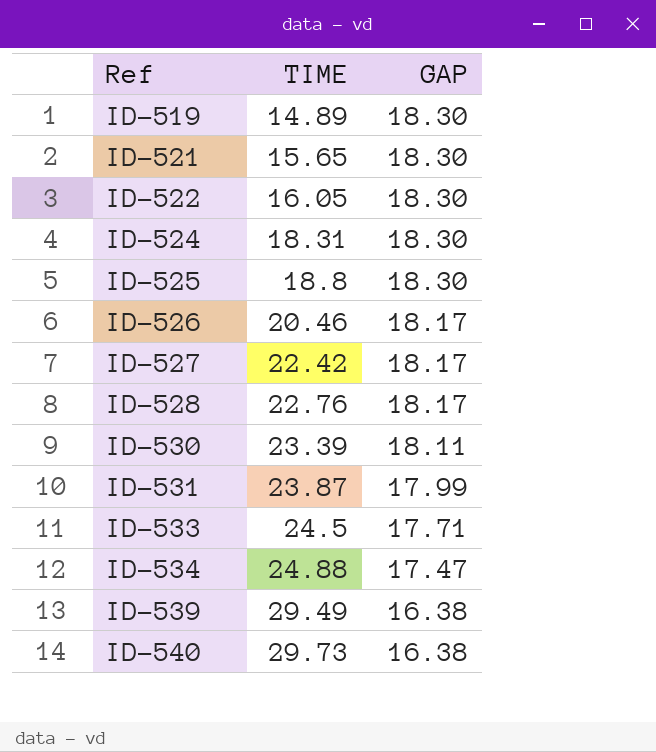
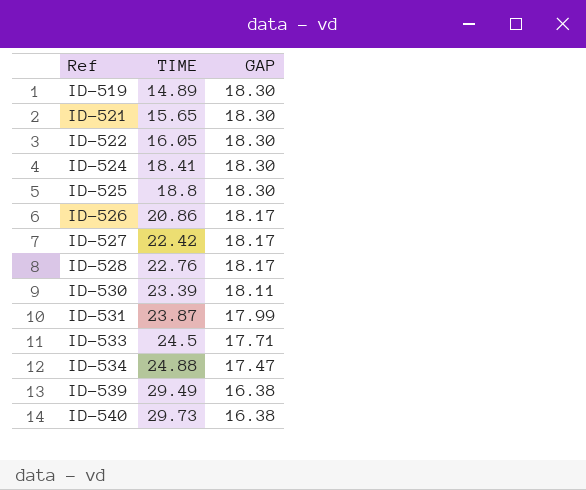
ID-524 | TIME: 18.31 -> 18.41
ID-526 | TIME: 20.46 -> 20.86

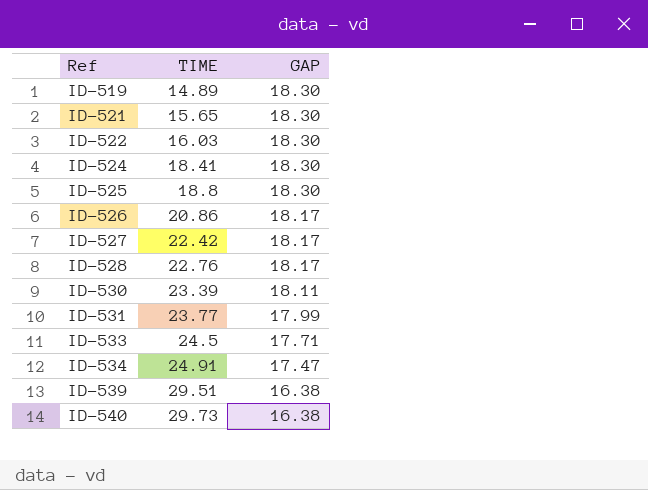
ID-522 | TIME: 16.05 -> 16.03
ID-531 | TIME: 23.87 -> 23.77
ID-534 | TIME: 24.88 -> 24.91
ID-539 | TIME: 29.49 -> 29.51

